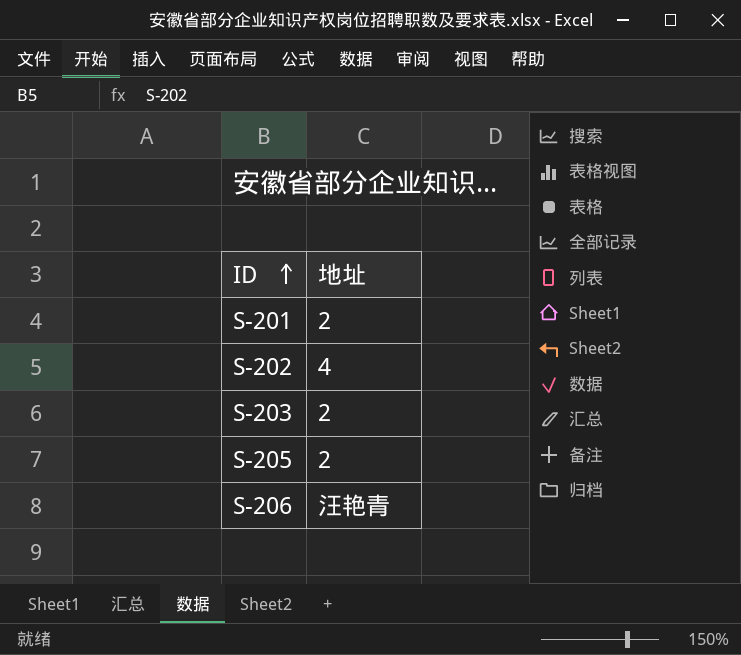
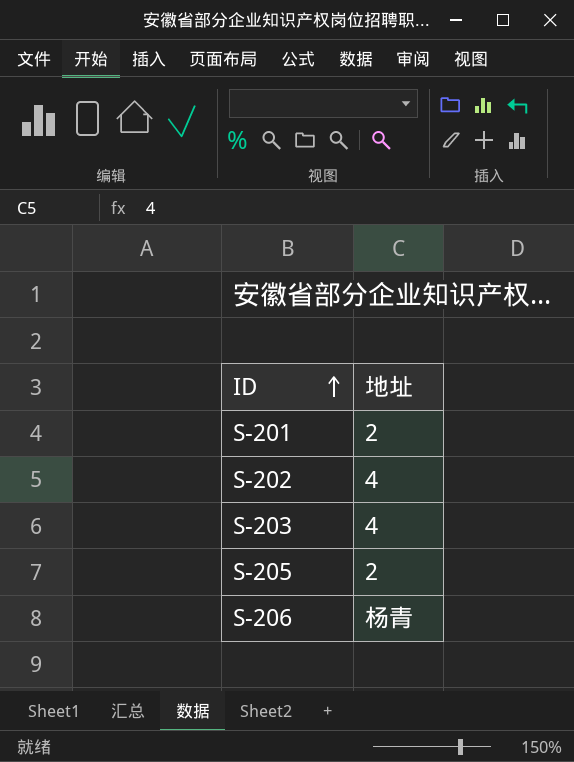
S-203 | 地址: 2 -> 4
S-206 | 地址: 汪艳青 -> 杨青

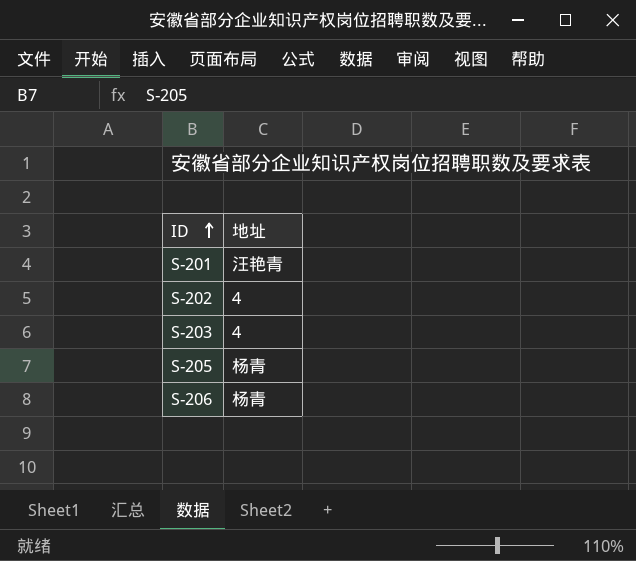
S-201 | 地址: 2 -> 汪艳青
S-205 | 地址: 2 -> 杨青

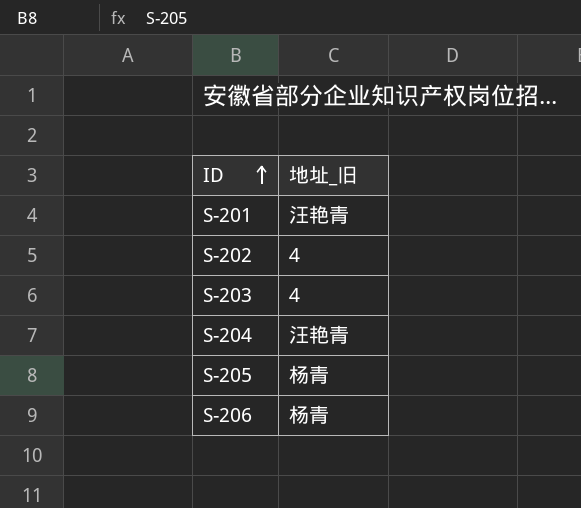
column name: 地址 -> 地址_旧
row S-204: none -> 汪艳青

